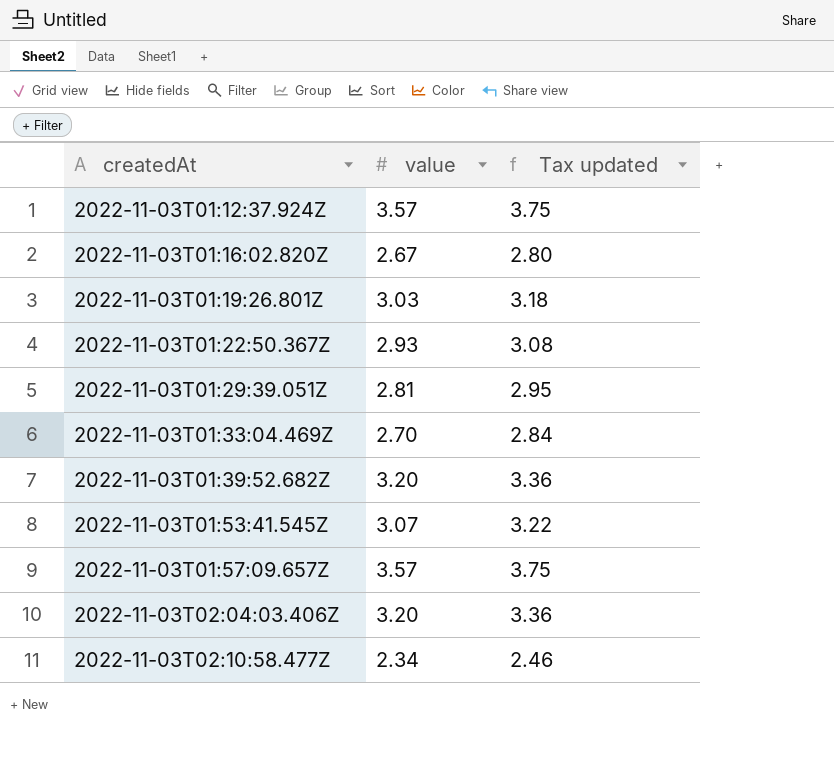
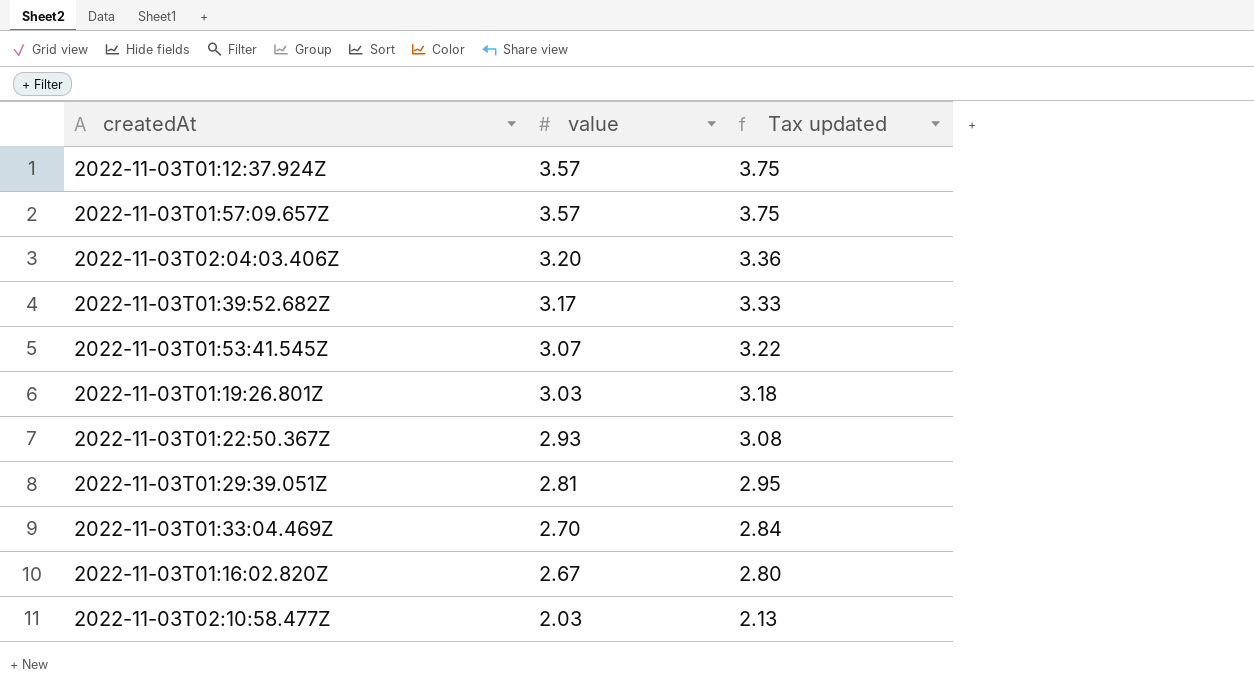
row order: createdAt ascending -> value descending
2022-11-03T01:39:52.682Z | value: 3.20 -> 3.17
2022-11-03T01:39:52.682Z | Tax updated: 3.36 -> 3.33
2022-11-03T02:10:58.477Z | value: 2.34 -> 2.03
2022-11-03T02:10:58.477Z | Tax updated: 2.46 -> 2.13

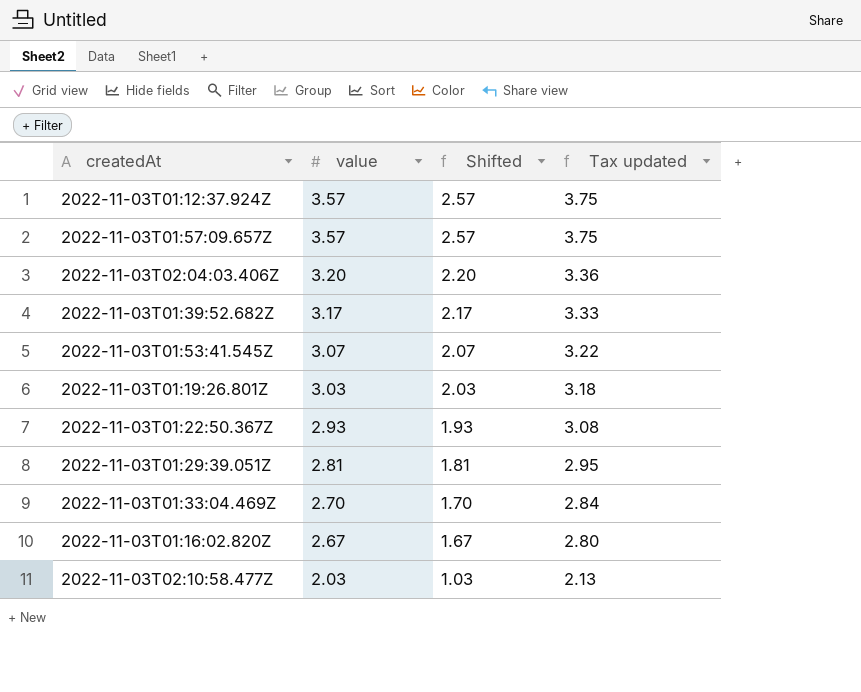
column Shifted | formula: none -> [value] - 1

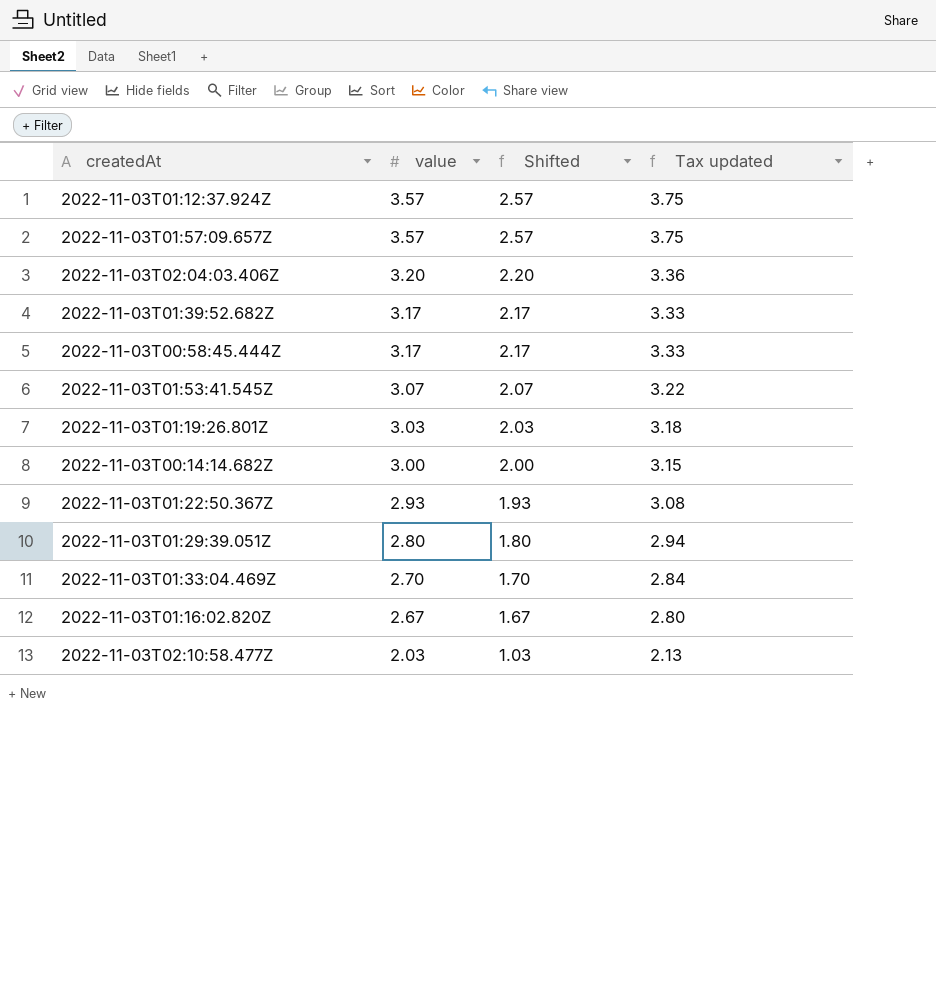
row 2022-11-03T00:58:45.444Z: none -> 3.17 | 2.17 | 3.33
row 2022-11-03T00:14:14.682Z: none -> 3.00 | 2.00 | 3.15
2022-11-03T01:29:39.051Z | value: 2.81 -> 2.80
2022-11-03T01:29:39.051Z | Shifted: 1.81 -> 1.80
2022-11-03T01:29:39.051Z | Tax updated: 2.95 -> 2.94

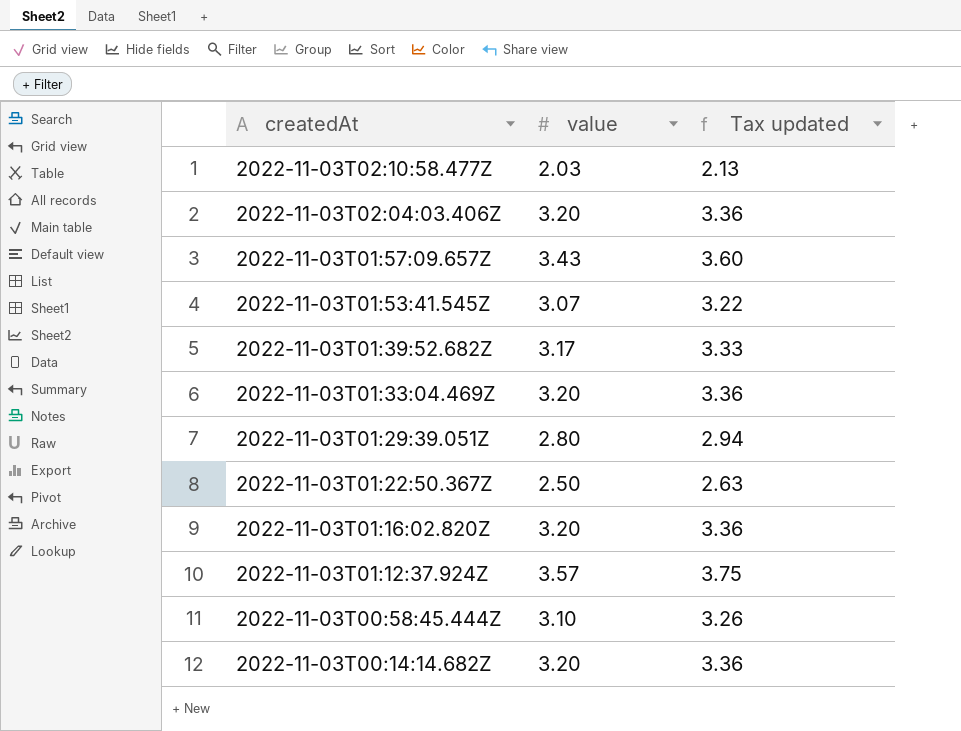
row order: value descending -> createdAt descending
column Shifted | formula: [value] - 1 -> none
row 2022-11-03T01:19:26.801Z: 3.03 | 2.03 | 3.18 -> none
2022-11-03T01:57:09.657Z | value: 3.57 -> 3.43
2022-11-03T01:57:09.657Z | Tax updated: 3.75 -> 3.60
2022-11-03T01:33:04.469Z | value: 2.70 -> 3.20
2022-11-03T01:33:04.469Z | Tax updated: 2.84 -> 3.36
2022-11-03T01:22:50.367Z | value: 2.93 -> 2.50
2022-11-03T01:22:50.367Z | Tax updated: 3.08 -> 2.63
2022-11-03T01:16:02.820Z | value: 2.67 -> 3.20
2022-11-03T01:16:02.820Z | Tax updated: 2.80 -> 3.36
2022-11-03T00:58:45.444Z | value: 3.17 -> 3.10
2022-11-03T00:58:45.444Z | Tax updated: 3.33 -> 3.26
2022-11-03T00:14:14.682Z | value: 3.00 -> 3.20
2022-11-03T00:14:14.682Z | Tax updated: 3.15 -> 3.36

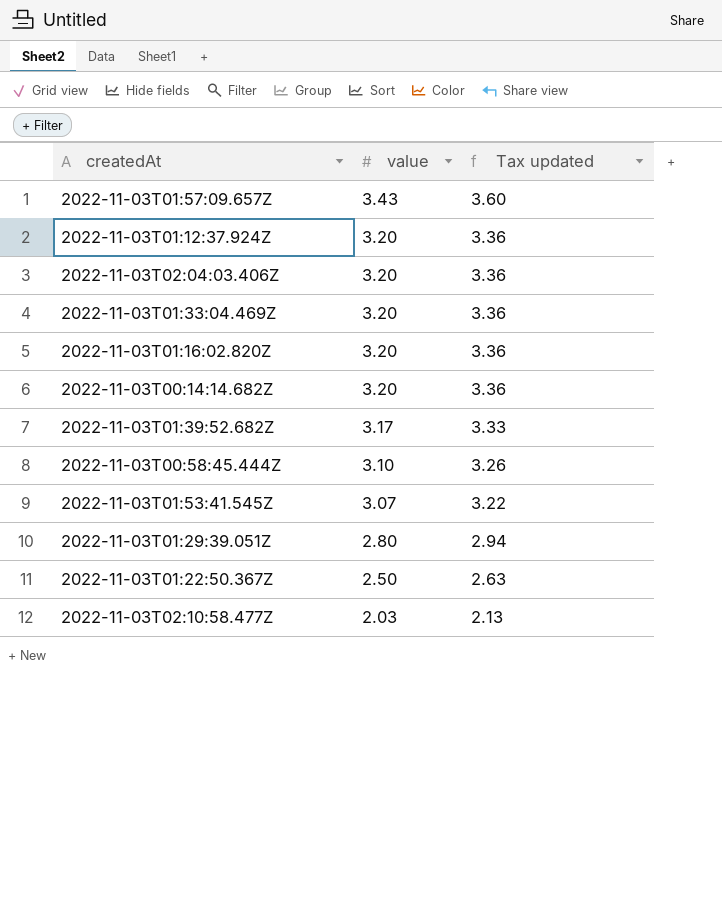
row order: createdAt descending -> value descending
2022-11-03T01:12:37.924Z | value: 3.57 -> 3.20
2022-11-03T01:12:37.924Z | Tax updated: 3.75 -> 3.36

